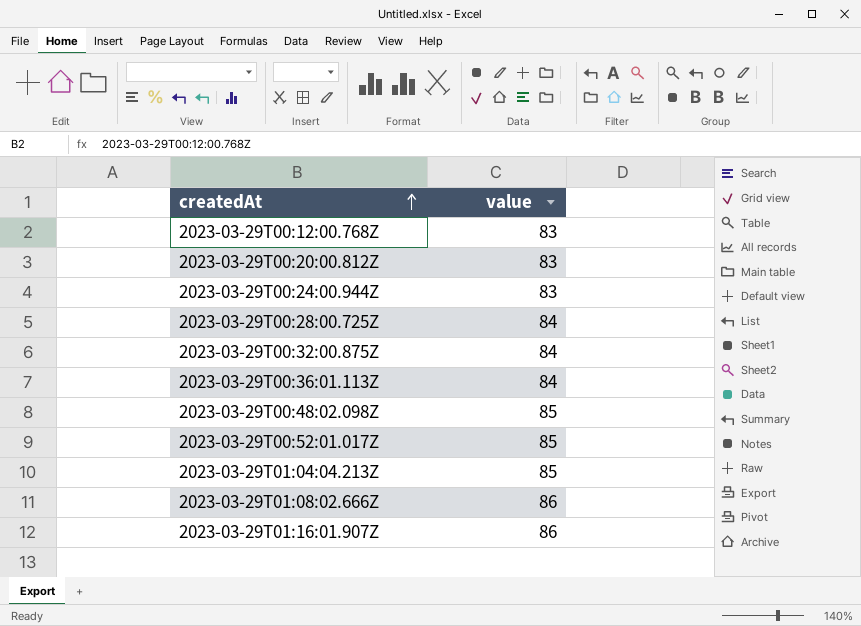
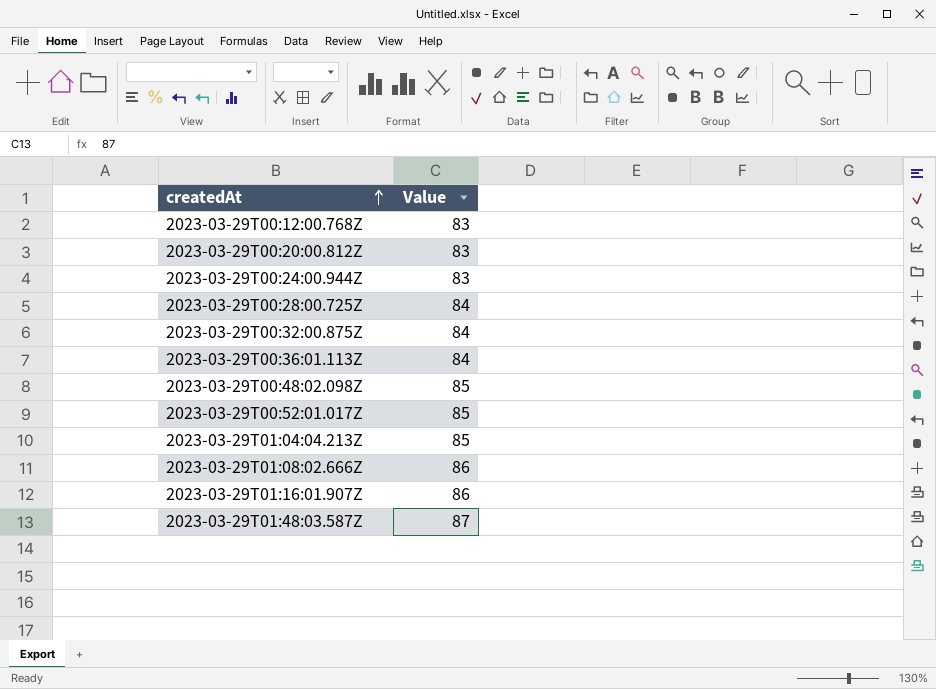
column name: value -> Value
row 2023-03-29T01:48:03.587Z: none -> 87

